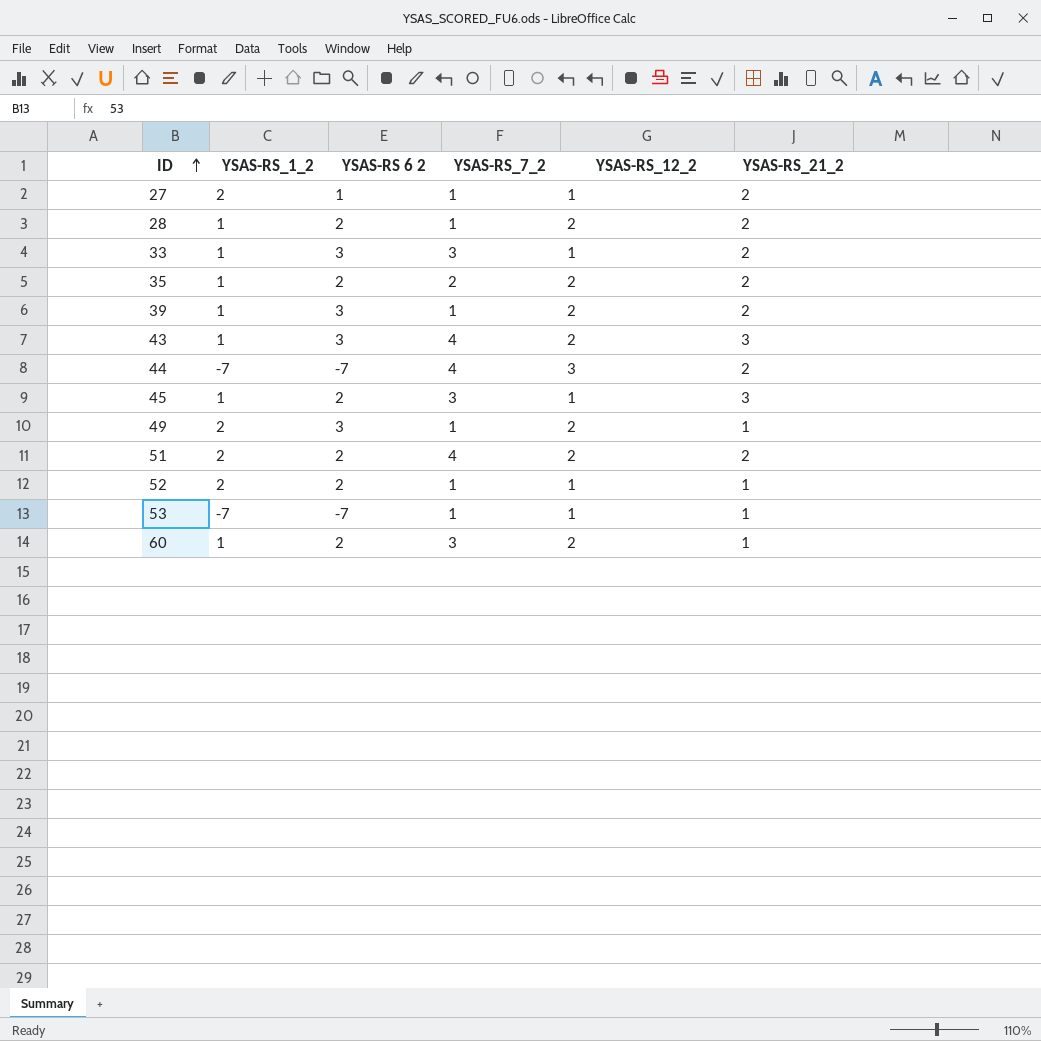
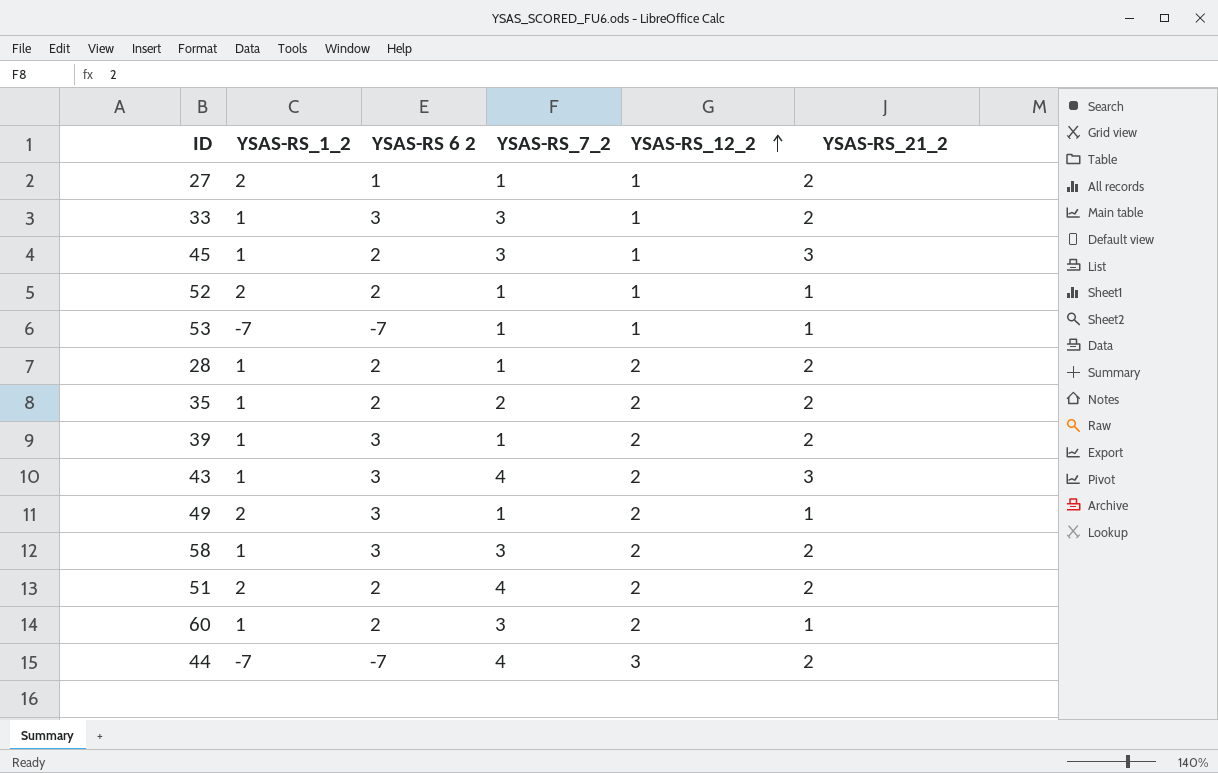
row order: ID ascending -> YSAS-RS_12_2 ascending
row 58: none -> 1 | 3 | 3 | 2 | 2

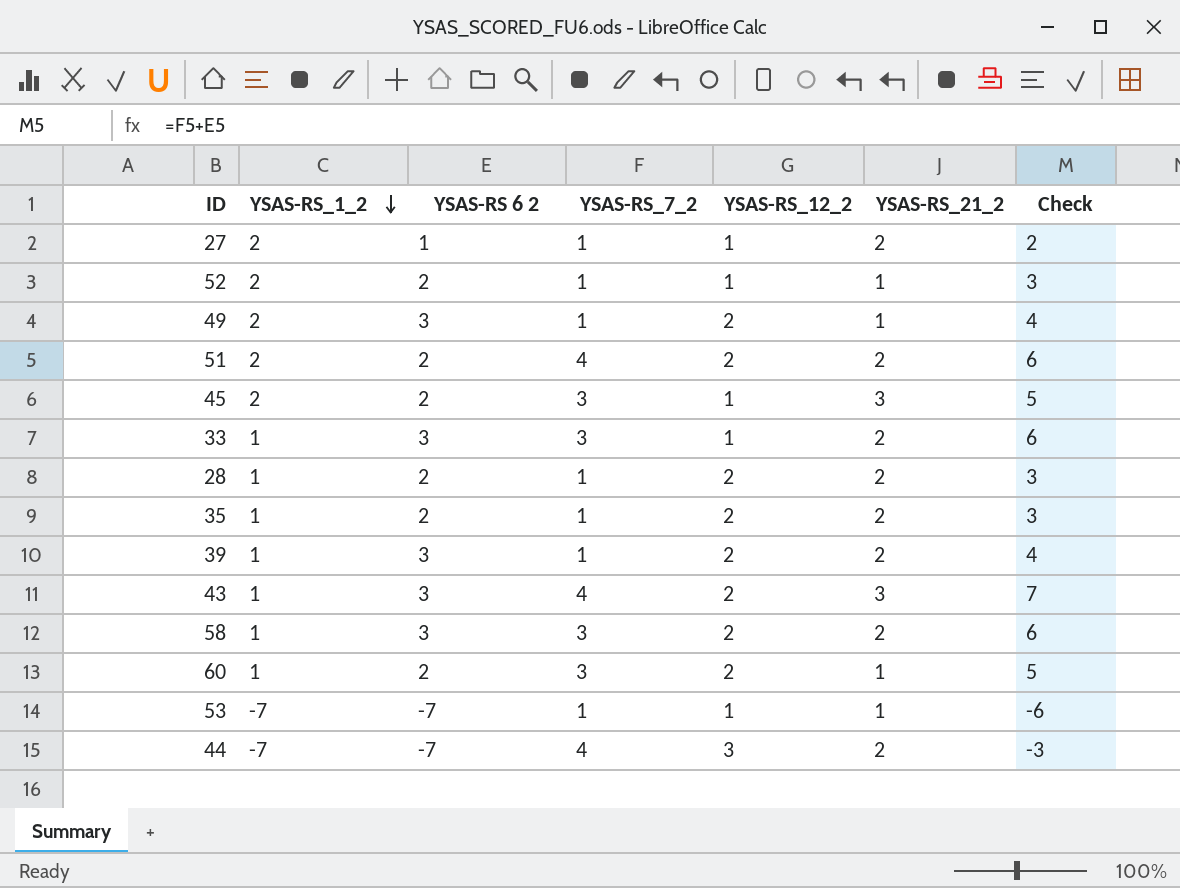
row order: YSAS-RS_12_2 ascending -> YSAS-RS_1_2 descending
column Check | formula: none -> [YSAS-RS 6 2] + [YSAS-RS_7_2]
45 | YSAS-RS_1_2: 1 -> 2
35 | YSAS-RS_7_2: 2 -> 1

